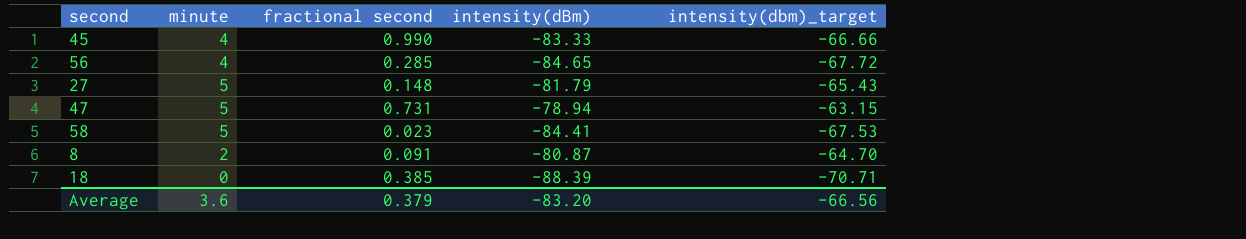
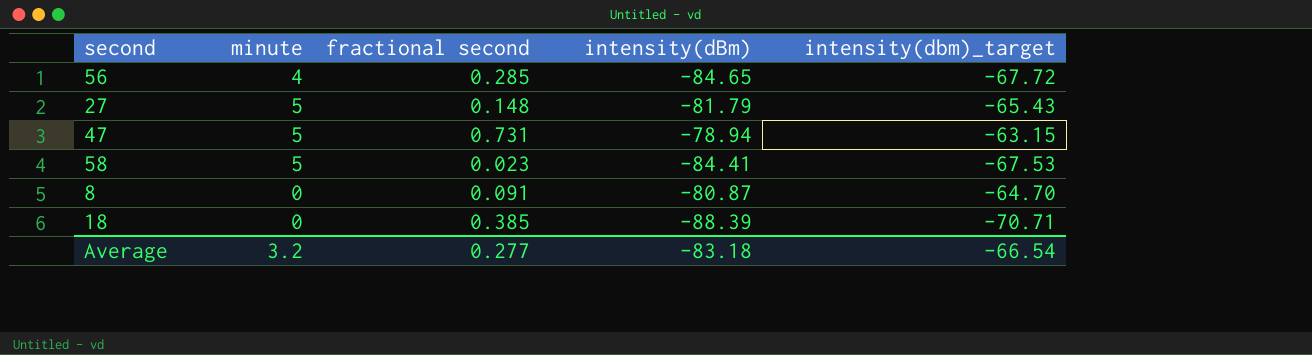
row 45: 4 | 0.990 | -83.33 | -66.66 -> none
8 | minute: 2 -> 0
Average | minute: 3.6 -> 3.2
Average | fractional second: 0.379 -> 0.277
Average | intensity(dBm): -83.20 -> -83.18
Average | intensity(dbm)_target: -66.56 -> -66.54

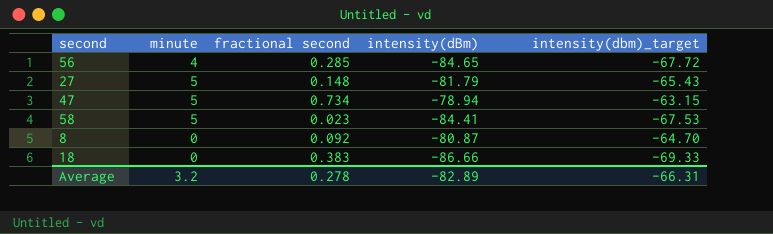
47 | fractional second: 0.731 -> 0.734
8 | fractional second: 0.091 -> 0.092
18 | fractional second: 0.385 -> 0.383
18 | intensity(dBm): -88.39 -> -86.66
18 | intensity(dbm)_target: -70.71 -> -69.33
Average | fractional second: 0.277 -> 0.278
Average | intensity(dBm): -83.18 -> -82.89
Average | intensity(dbm)_target: -66.54 -> -66.31

